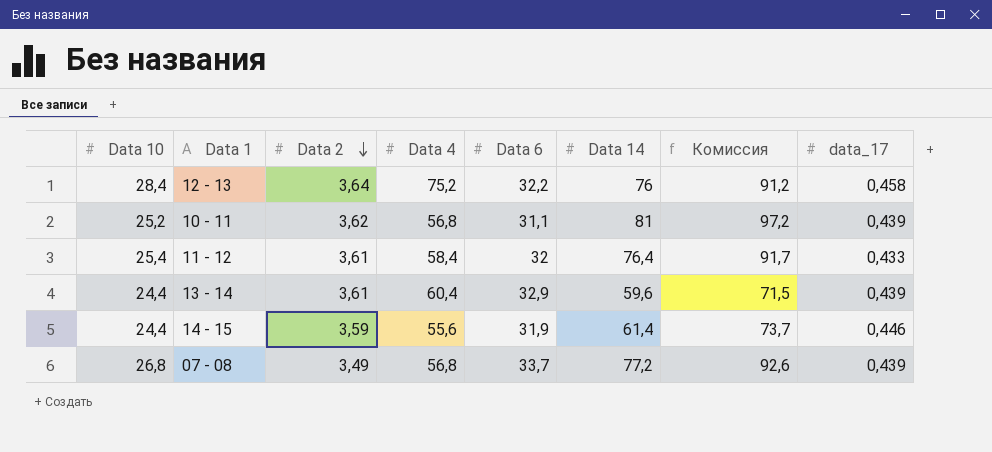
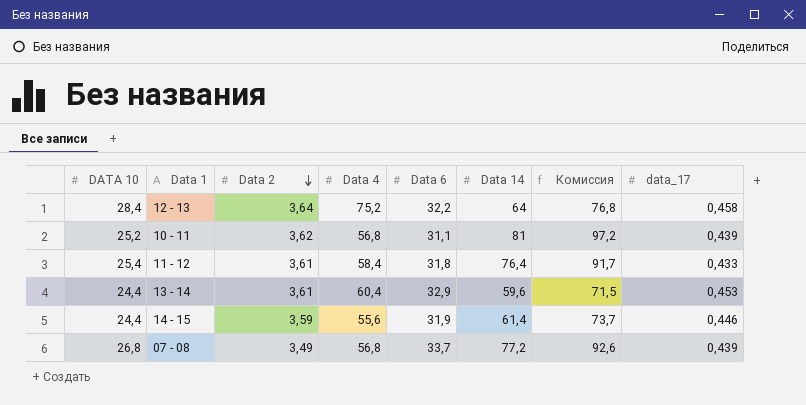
column name: Data 10 -> DATA 10
12 - 13 | Data 14: 76 -> 64
12 - 13 | Комиссия: 91,2 -> 76,8
11 - 12 | Data 6: 32 -> 31,8
13 - 14 | data_17: 0,439 -> 0,453

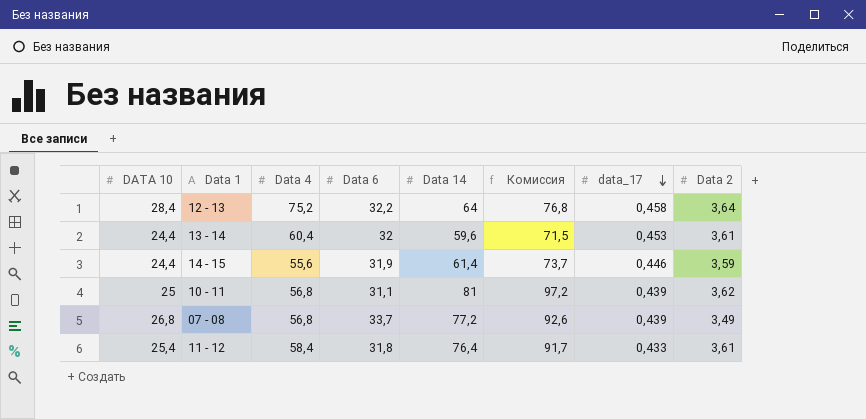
row order: Data 2 descending -> data_17 descending
column Data 2 | position: 3 -> 8
13 - 14 | Data 6: 32,9 -> 32
10 - 11 | DATA 10: 25,2 -> 25

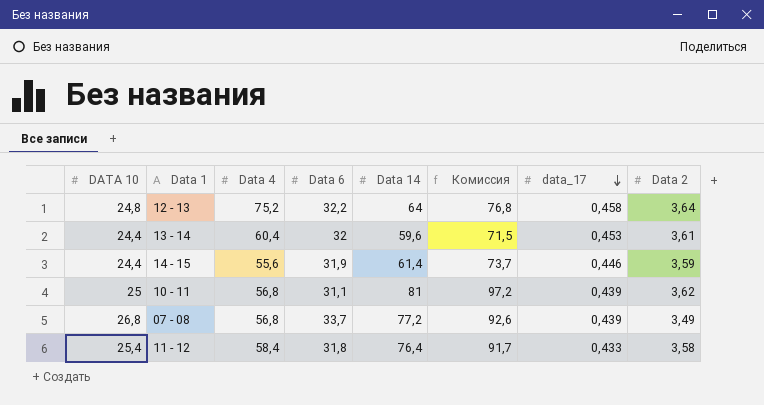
12 - 13 | DATA 10: 28,4 -> 24,8
11 - 12 | Data 2: 3,61 -> 3,58

